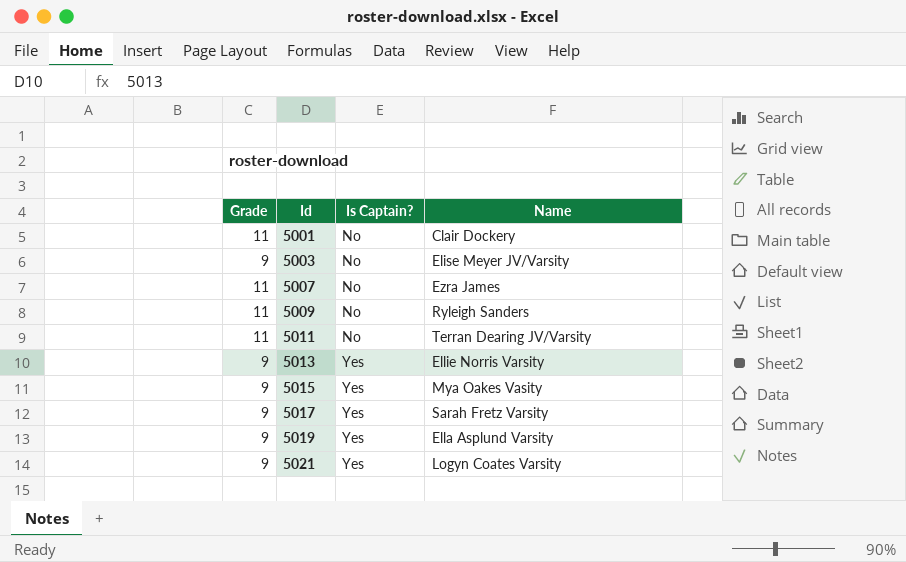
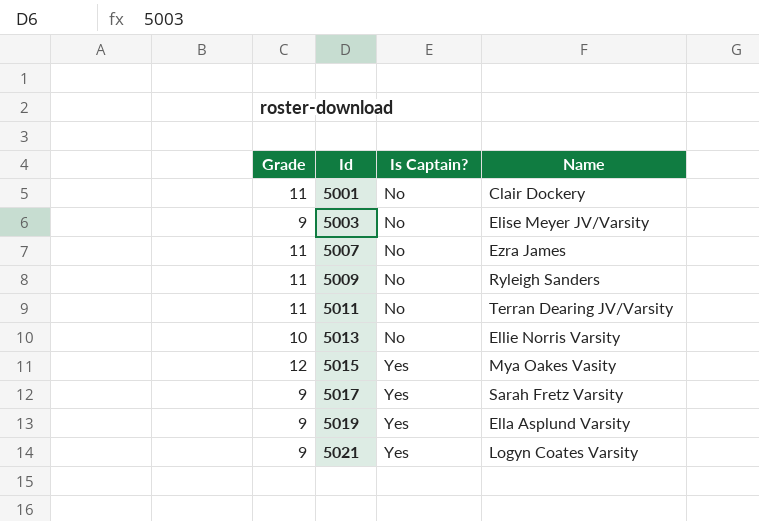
5013 | Grade: 9 -> 10
5013 | Is Captain?: Yes -> No
5015 | Grade: 9 -> 12

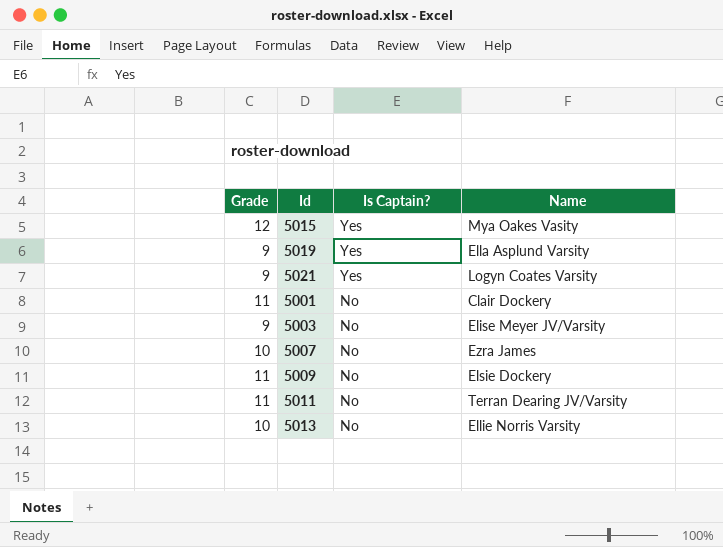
row order: Id ascending -> Is Captain? descending
row 5017: 9 | Yes | Sarah Fretz Varsity -> none
5007 | Grade: 11 -> 10
5009 | Name: Ryleigh Sanders -> Elsie Dockery

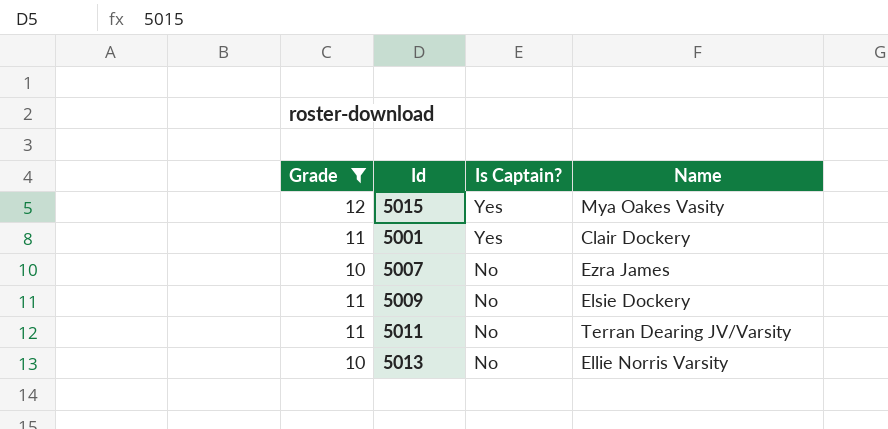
filter: none -> Grade != 9
5001 | Is Captain?: No -> Yes

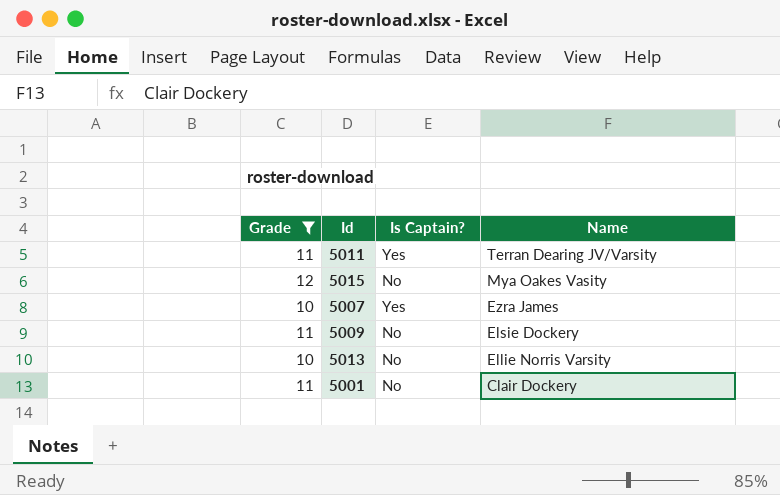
row order: Is Captain? descending -> Name descending
5011 | Is Captain?: No -> Yes
5015 | Is Captain?: Yes -> No
5007 | Is Captain?: No -> Yes
5001 | Is Captain?: Yes -> No

